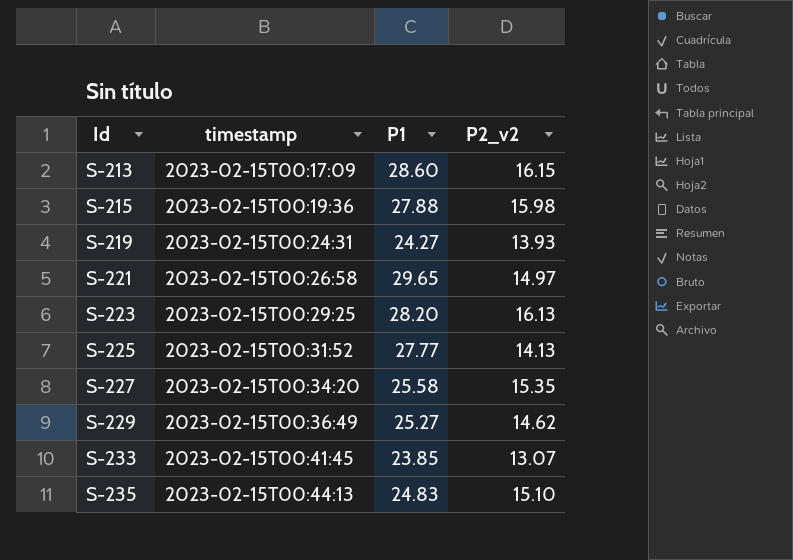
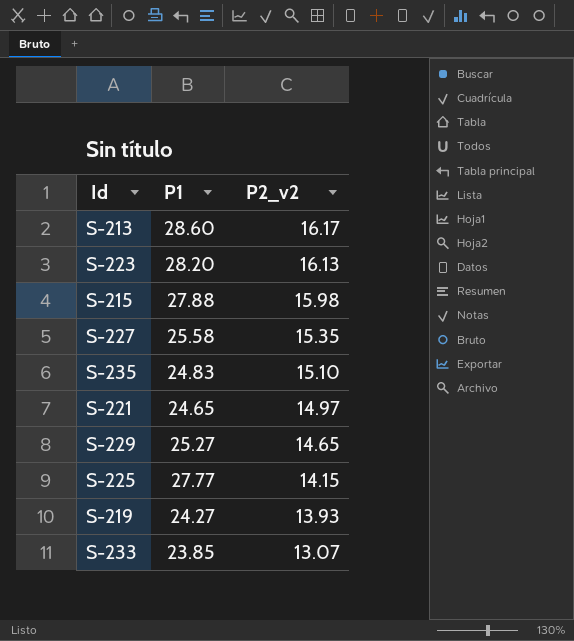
row order: Id ascending -> P2_v2 descending
column timestamp | position: 2 -> none
S-213 | P2_v2: 16.15 -> 16.17
S-221 | P1: 29.65 -> 24.65
S-229 | P2_v2: 14.62 -> 14.65
S-225 | P2_v2: 14.13 -> 14.15

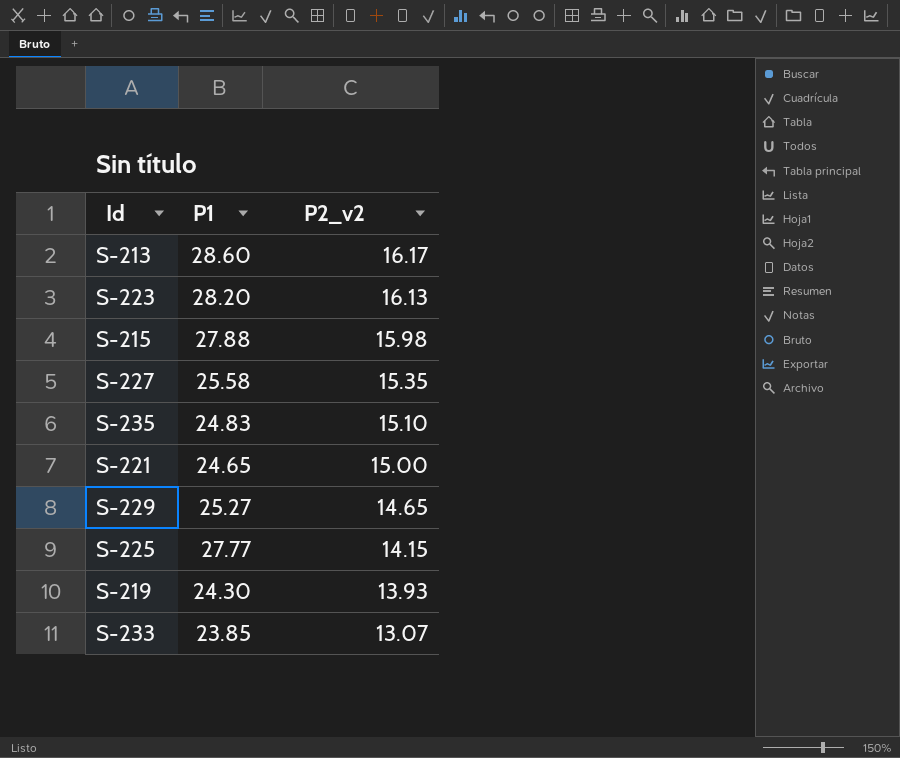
S-221 | P2_v2: 14.97 -> 15.00
S-219 | P1: 24.27 -> 24.30

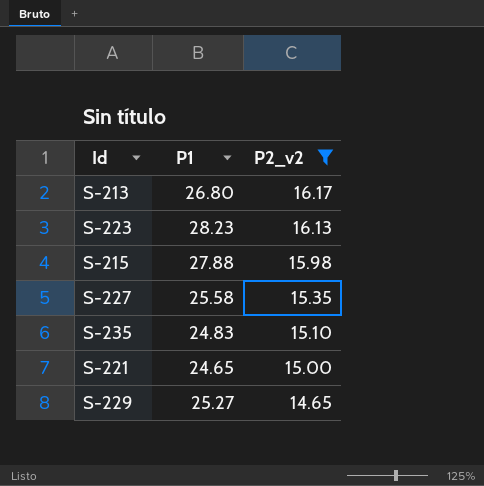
filter: none -> P2_v2 >= 14.65
S-213 | P1: 28.60 -> 26.80
S-223 | P1: 28.20 -> 28.23

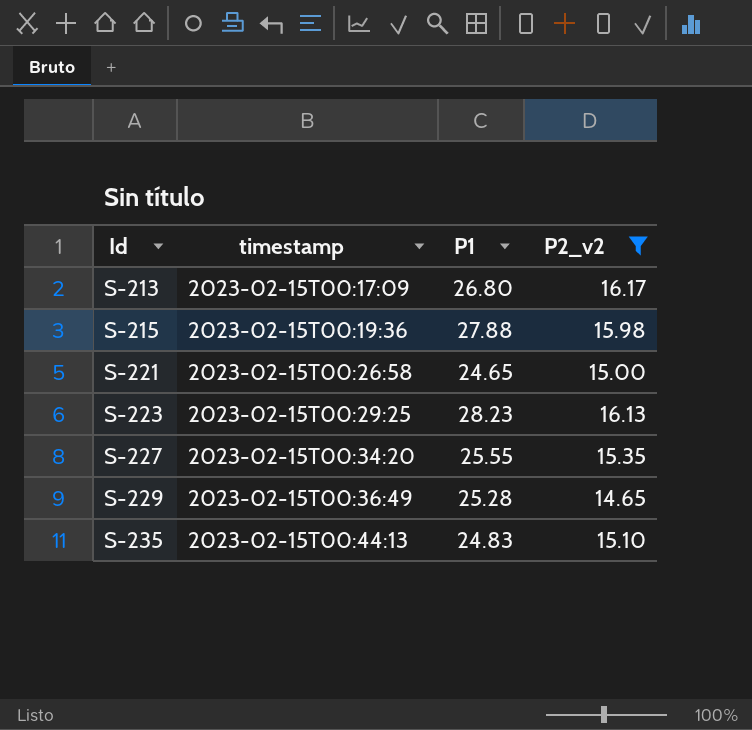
row order: P2_v2 descending -> Id ascending
column timestamp | position: none -> 2
S-227 | P1: 25.58 -> 25.55
S-229 | P1: 25.27 -> 25.28

